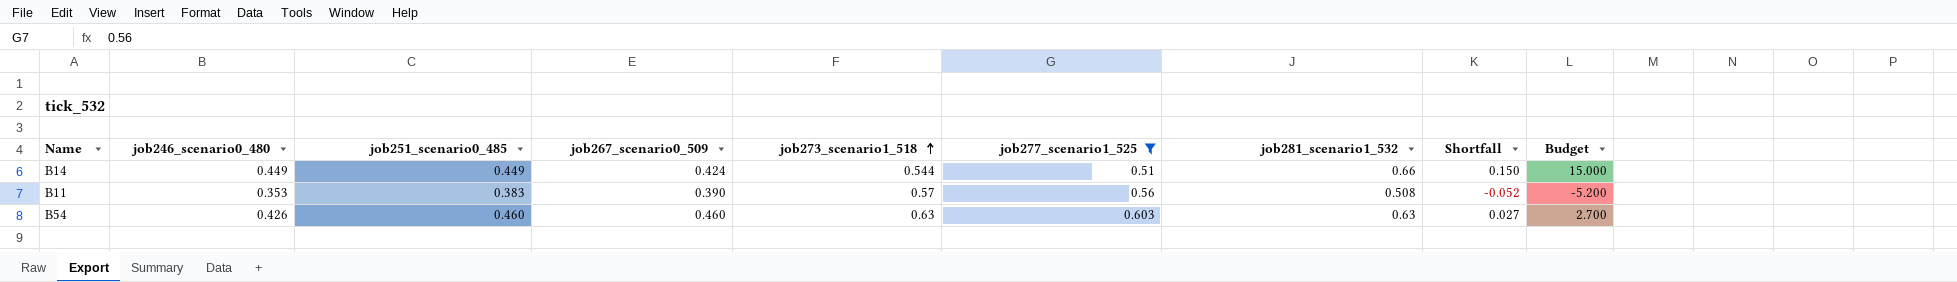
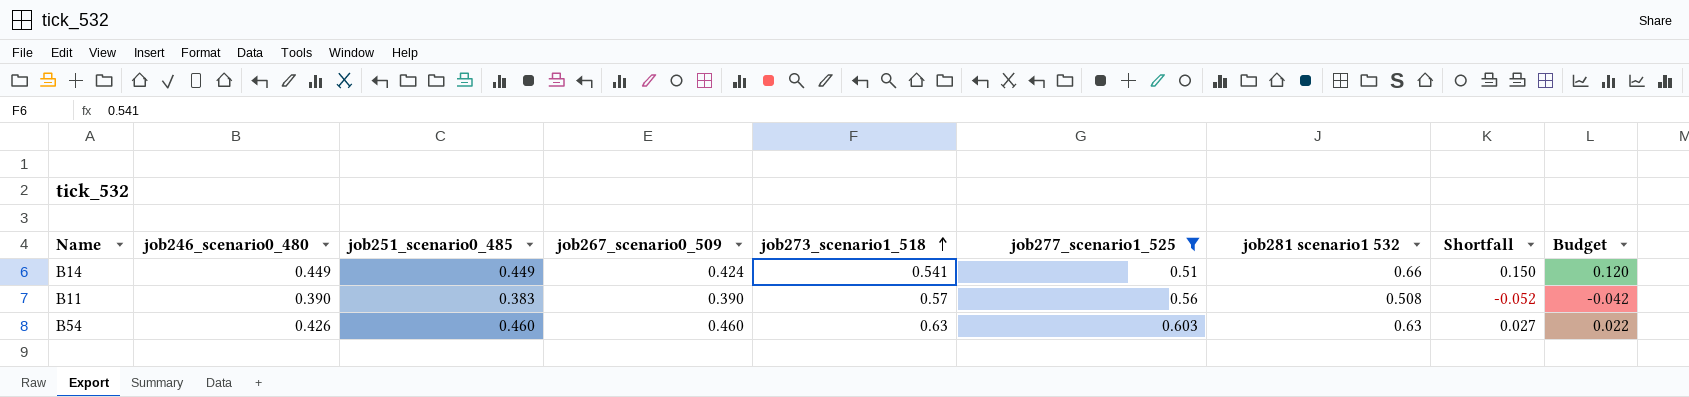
column name: job281_scenario1_532 -> job281 scenario1 532
column Budget | formula: [Shortfall] * 100 -> [Shortfall] * 0.8
B14 | job273_scenario1_518: 0.544 -> 0.541
B11 | job246_scenario0_480: 0.353 -> 0.390

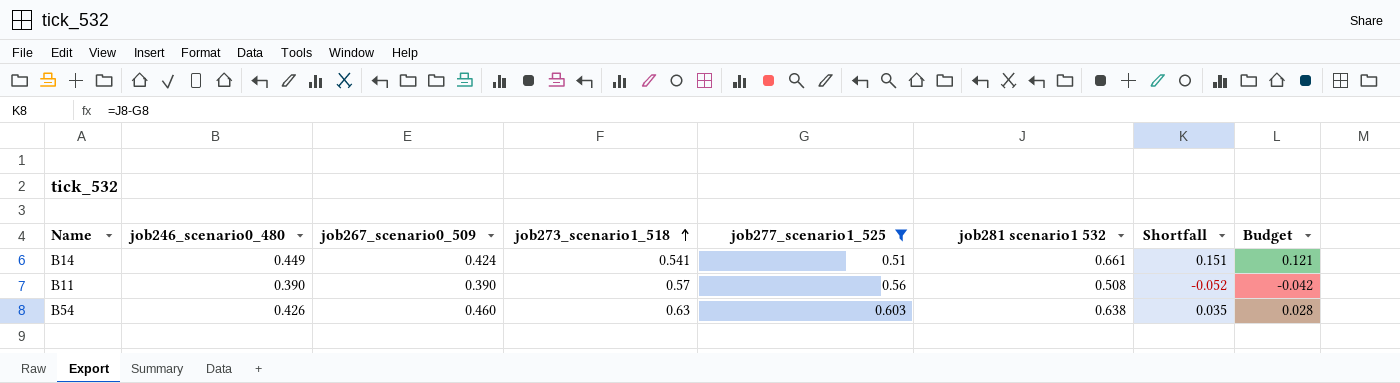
column job251_scenario0_485 | position: 3 -> none
B14 | job281 scenario1 532: 0.66 -> 0.661
B14 | Shortfall: 0.150 -> 0.151
B14 | Budget: 0.120 -> 0.121
B54 | job281 scenario1 532: 0.63 -> 0.638
B54 | Shortfall: 0.027 -> 0.035
B54 | Budget: 0.022 -> 0.028

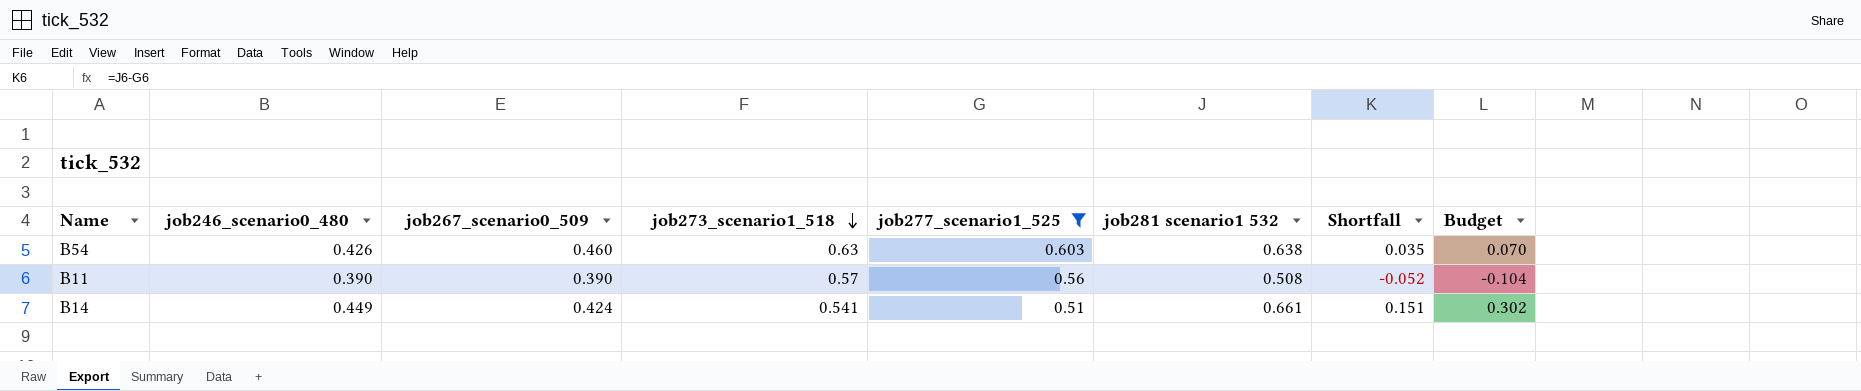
row order: job273_scenario1_518 ascending -> job273_scenario1_518 descending
column Budget | formula: [Shortfall] * 0.8 -> [Shortfall] * 2

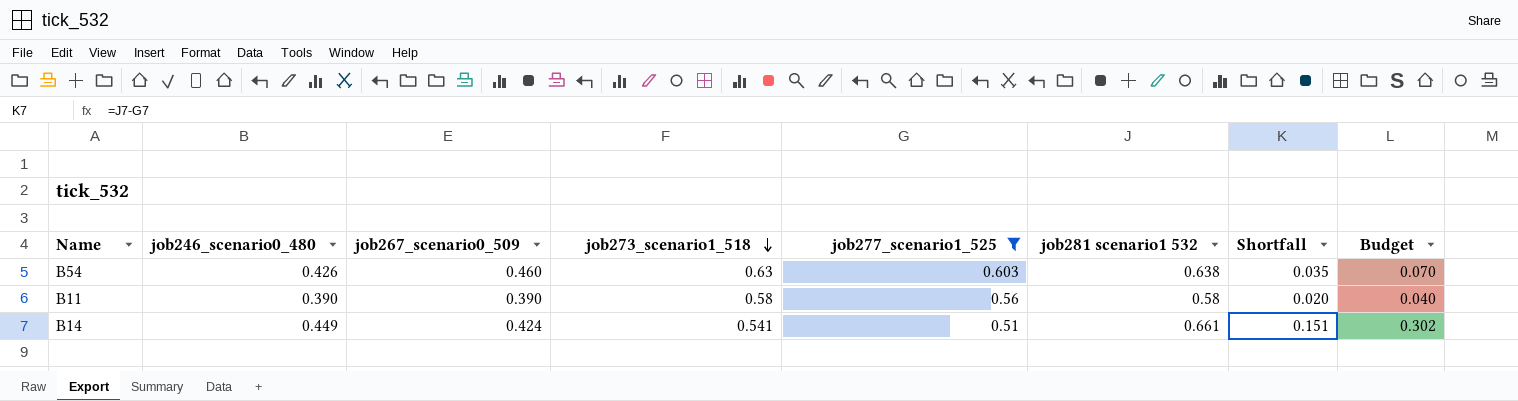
B11 | job273_scenario1_518: 0.57 -> 0.58
B11 | job281 scenario1 532: 0.508 -> 0.58
B11 | Shortfall: -0.052 -> 0.020
B11 | Budget: -0.104 -> 0.040

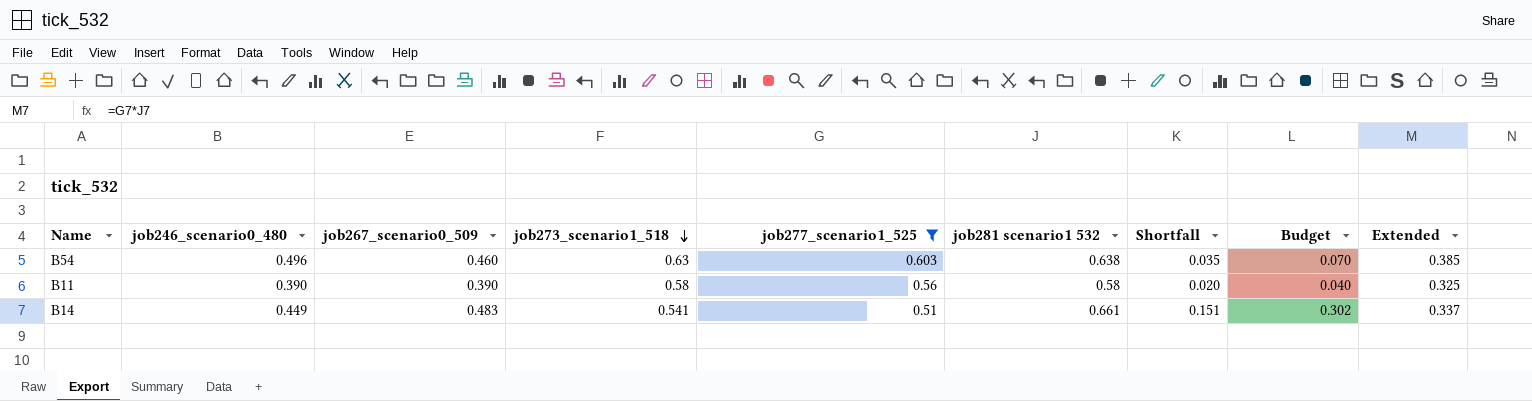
column Extended | formula: none -> [job277_scenario1_525] * [job281 scenario1 532]
B54 | job246_scenario0_480: 0.426 -> 0.496
B14 | job267_scenario0_509: 0.424 -> 0.483

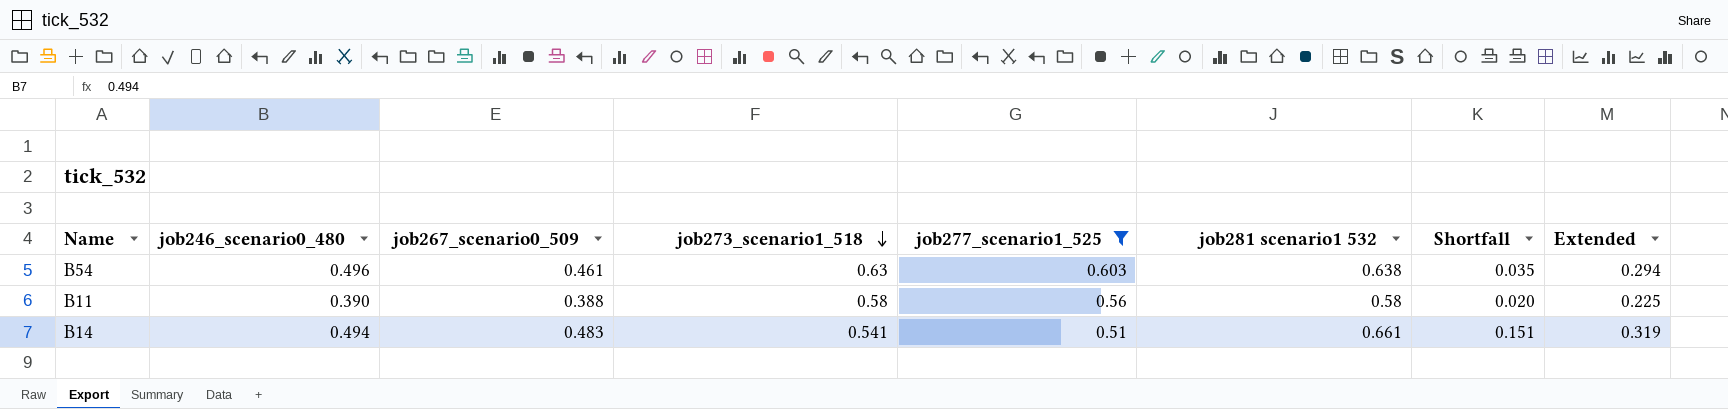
column Budget | formula: [Shortfall] * 2 -> none
column Extended | formula: [job277_scenario1_525] * [job281 scenario1 532] -> [job267_scenario0_509] * [job281 scenario1 532]
B54 | job267_scenario0_509: 0.460 -> 0.461
B11 | job267_scenario0_509: 0.390 -> 0.388
B14 | job246_scenario0_480: 0.449 -> 0.494

